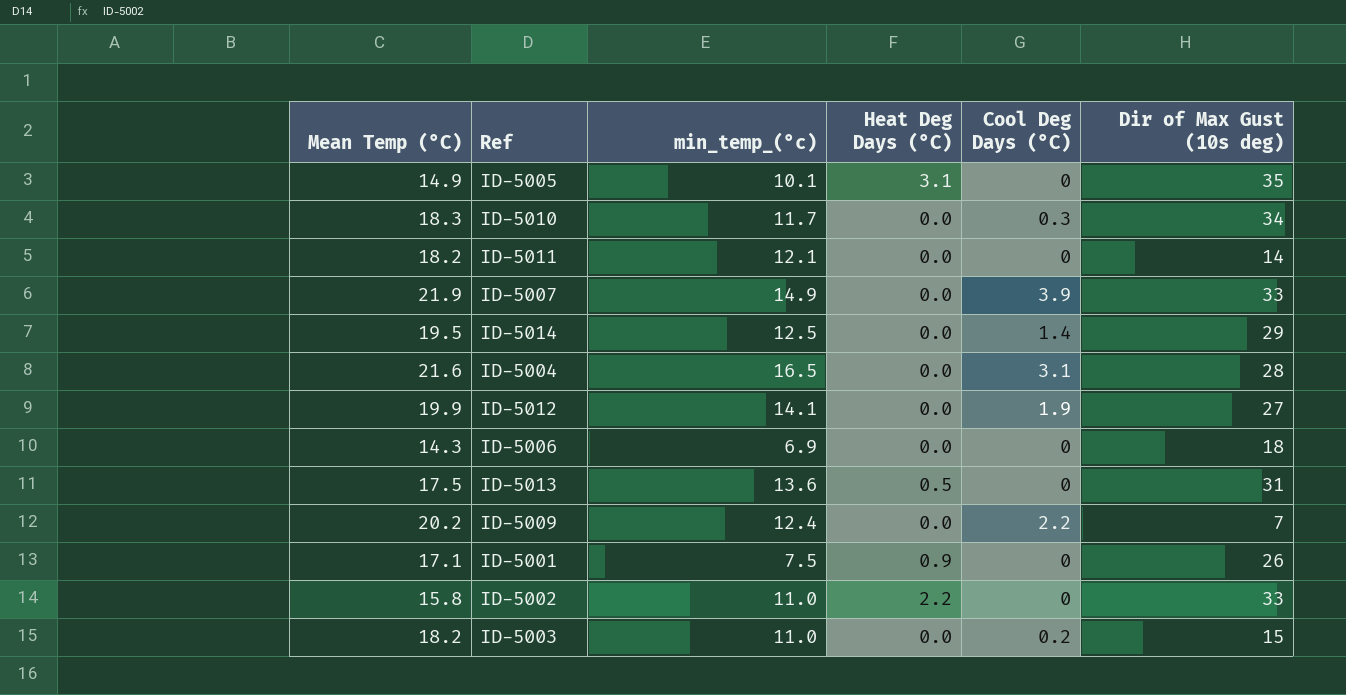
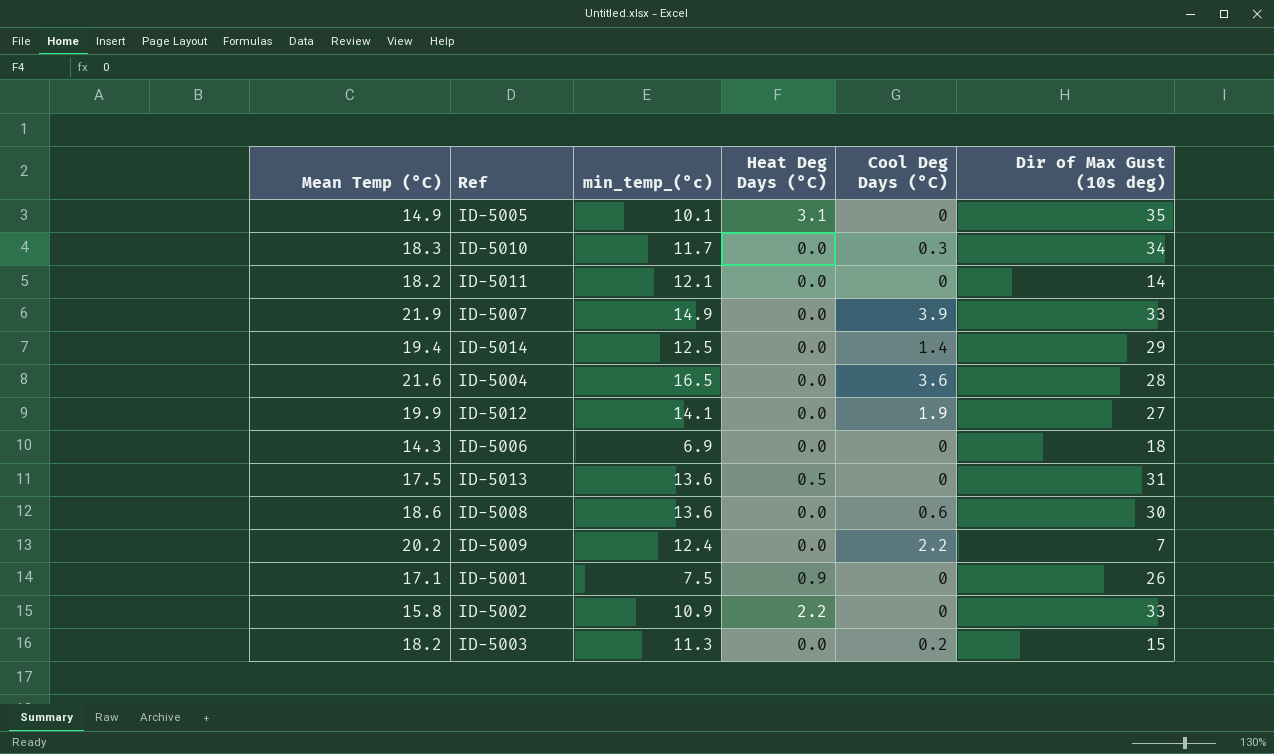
ID-5014 | Mean Temp (°C): 19.5 -> 19.4
ID-5004 | Cool Deg Days (°C): 3.1 -> 3.6
row ID-5008: none -> 18.6 | 13.6 | 0.0 | 0.6 | 30
ID-5002 | min_temp_(°c): 11.0 -> 10.9
ID-5003 | min_temp_(°c): 11.0 -> 11.3

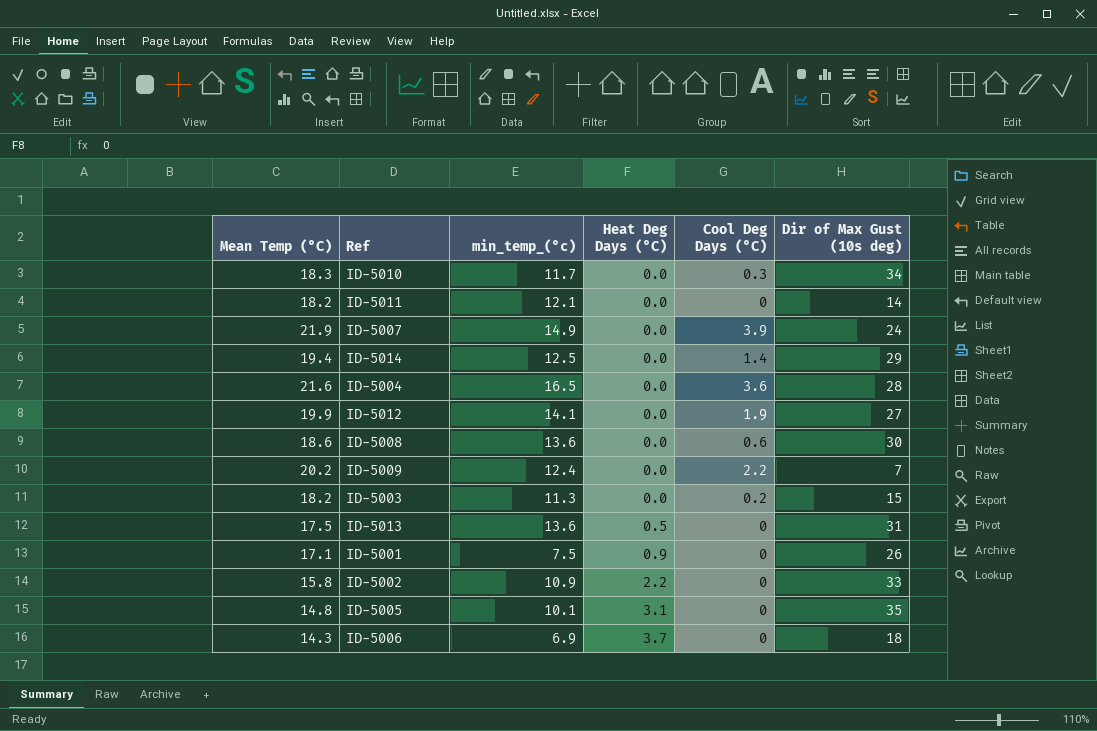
row order: none -> Heat Deg Days (°C) ascending
ID-5007 | Dir of Max Gust (10s deg): 33 -> 24
ID-5005 | Mean Temp (°C): 14.9 -> 14.8
ID-5006 | Heat Deg Days (°C): 0.0 -> 3.7

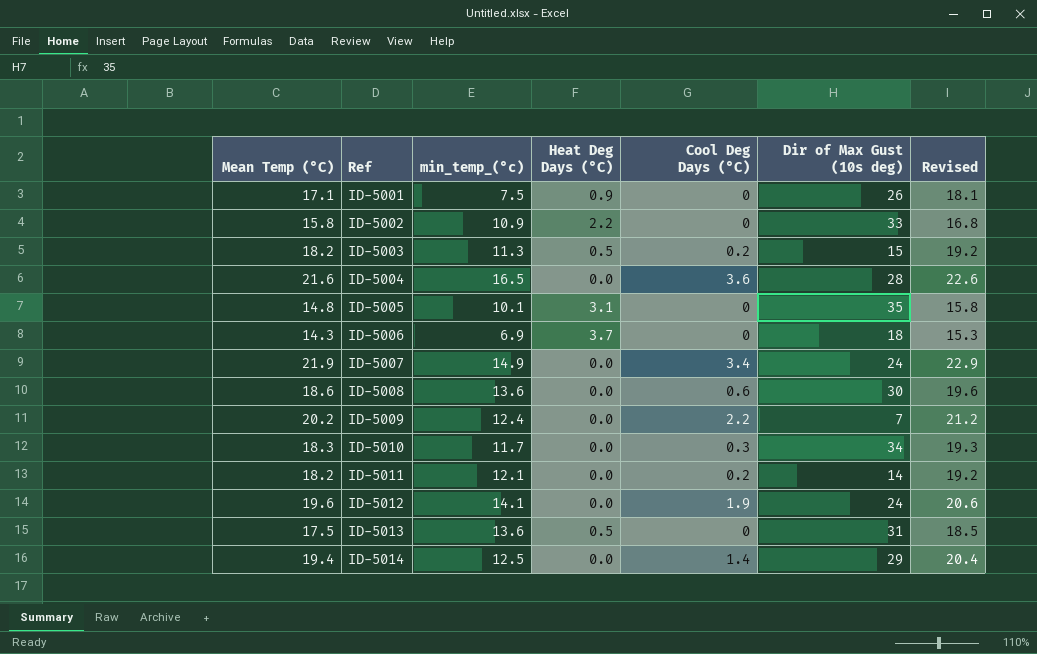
row order: Heat Deg Days (°C) ascending -> Ref ascending
column Revised | formula: none -> [Mean Temp (°C)] + 1
ID-5003 | Heat Deg Days (°C): 0.0 -> 0.5
ID-5007 | Cool Deg Days (°C): 3.9 -> 3.4
ID-5011 | Cool Deg Days (°C): 0 -> 0.2
ID-5012 | Mean Temp (°C): 19.9 -> 19.6
ID-5012 | Dir of Max Gust (10s deg): 27 -> 24

